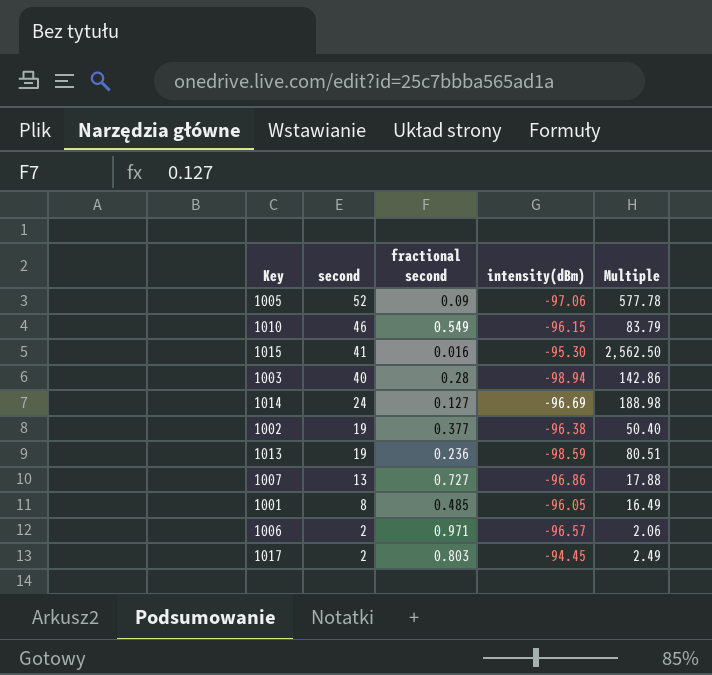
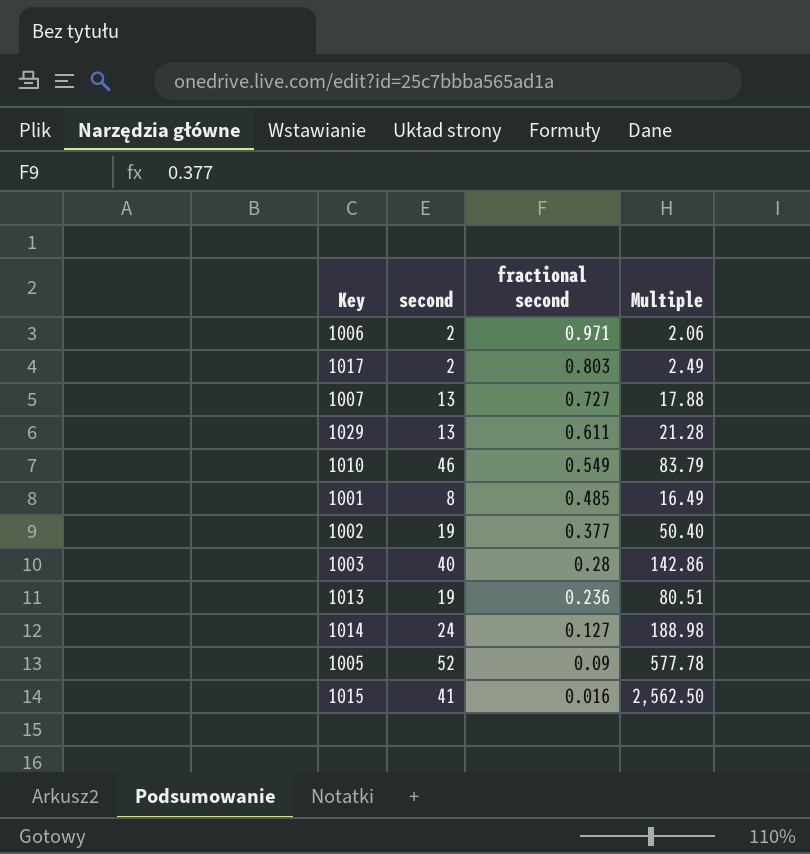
row order: second descending -> fractional second descending
column intensity(dBm) | position: 4 -> none
row 1029: none -> 13 | 0.611 | 21.28

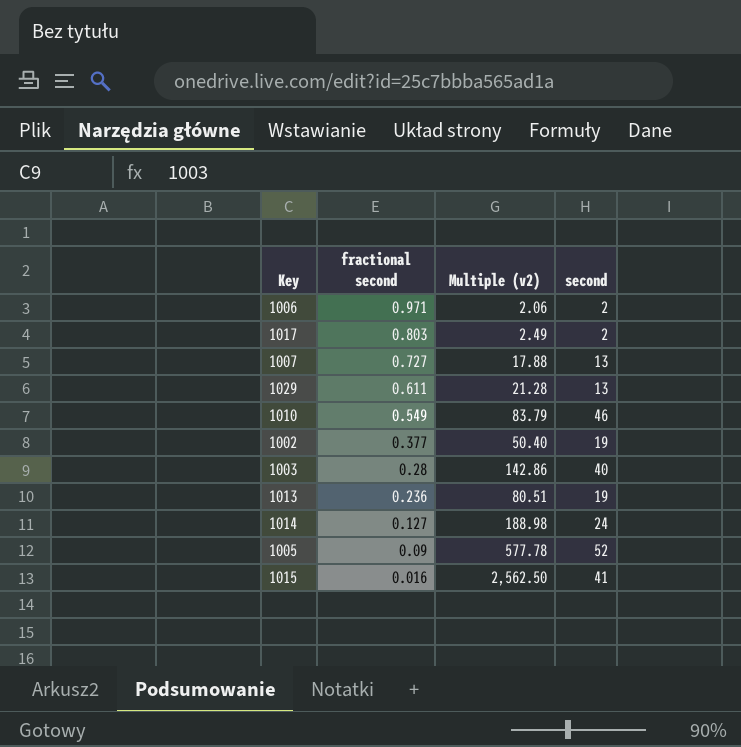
column name: Multiple -> Multiple (v2)
column second | position: 2 -> 4
row 1001: 8 | 0.485 | 16.49 -> none

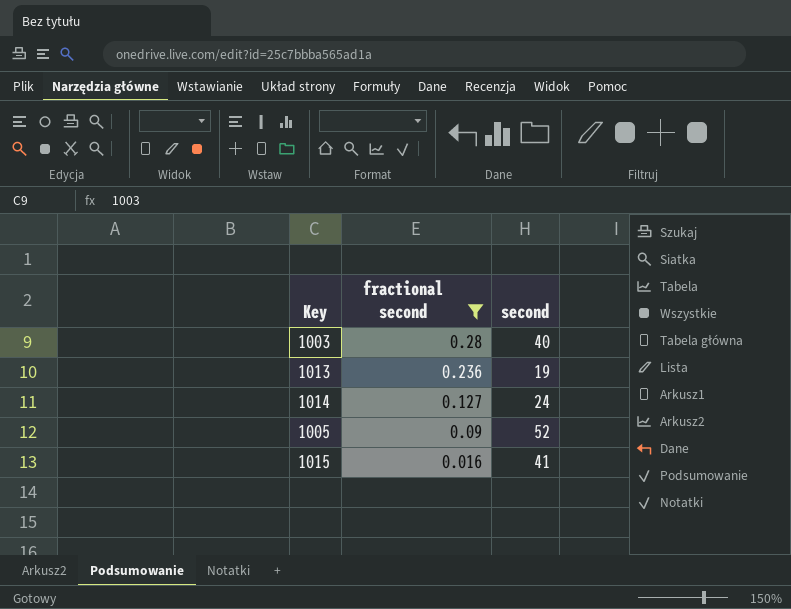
filter: none -> fractional second <= 0.28
column Multiple (v2) | formula: [second] / [fractional second] -> none

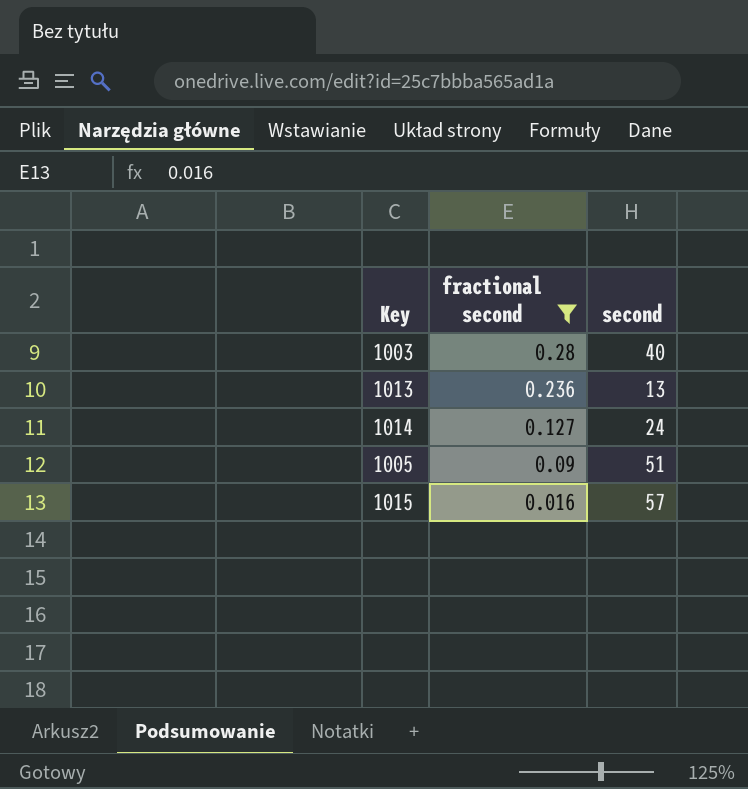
1013 | second: 19 -> 13
1005 | second: 52 -> 51
1015 | second: 41 -> 57

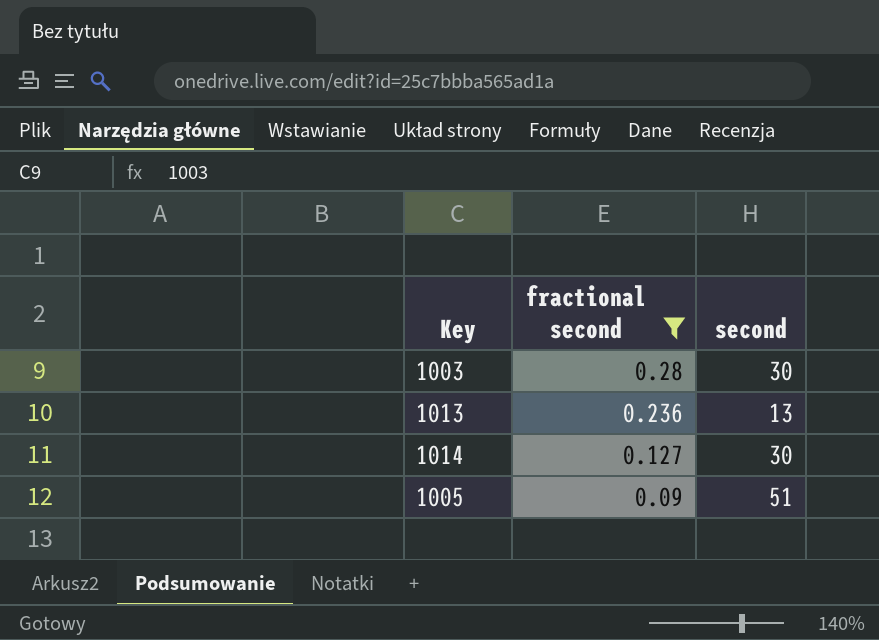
row 1015: 0.016 | 57 -> none
1003 | second: 40 -> 30
1014 | second: 24 -> 30

